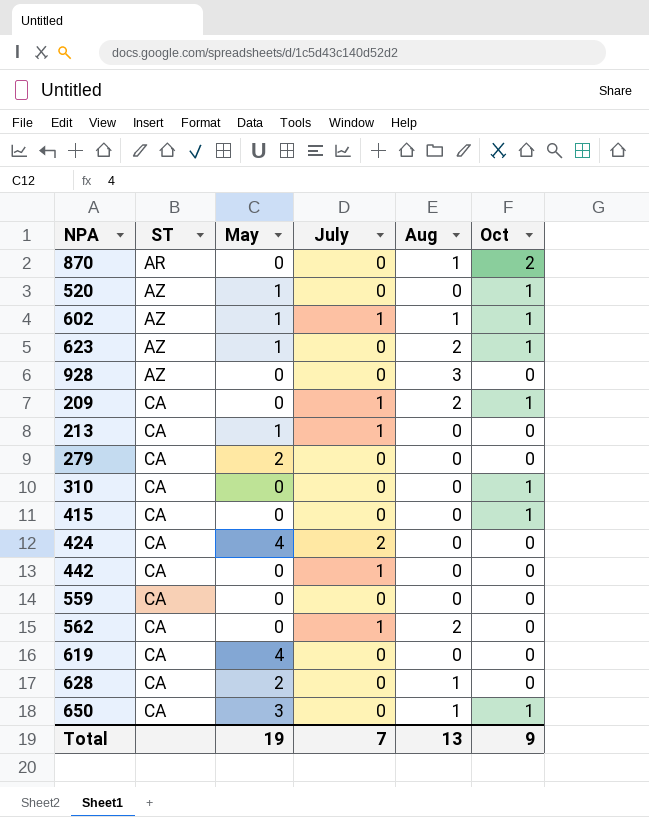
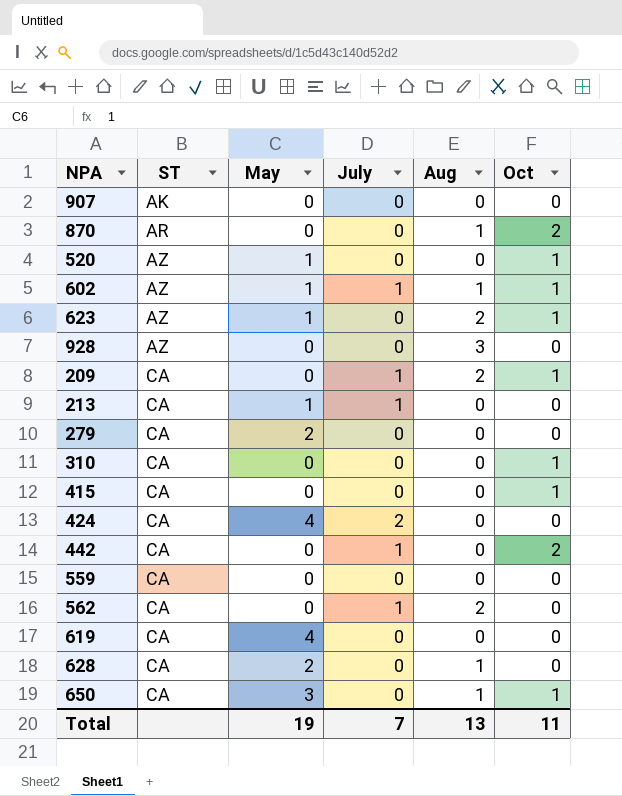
row 907: none -> AK | 0 | 0 | 0 | 0
442 | Oct: 0 -> 2
Total | Oct: 9 -> 11

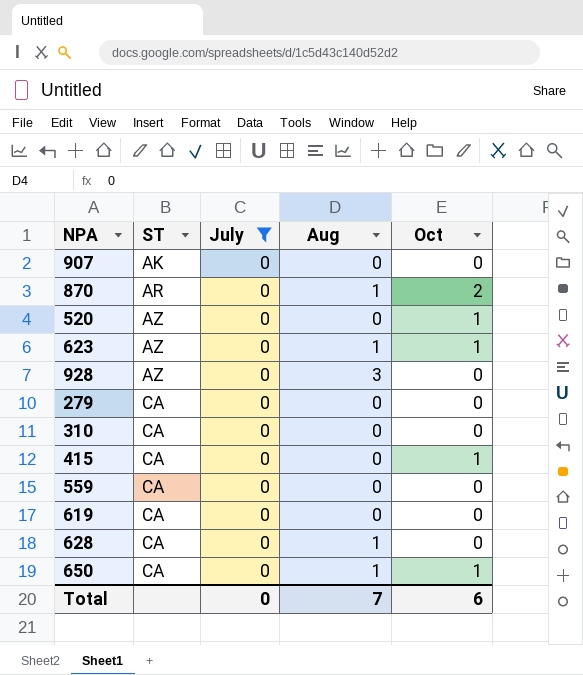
filter: none -> July = 0
column May | position: 3 -> none
623 | Aug: 2 -> 1
310 | Oct: 1 -> 0
Total | July: 7 -> 0
Total | Aug: 13 -> 7
Total | Oct: 11 -> 6

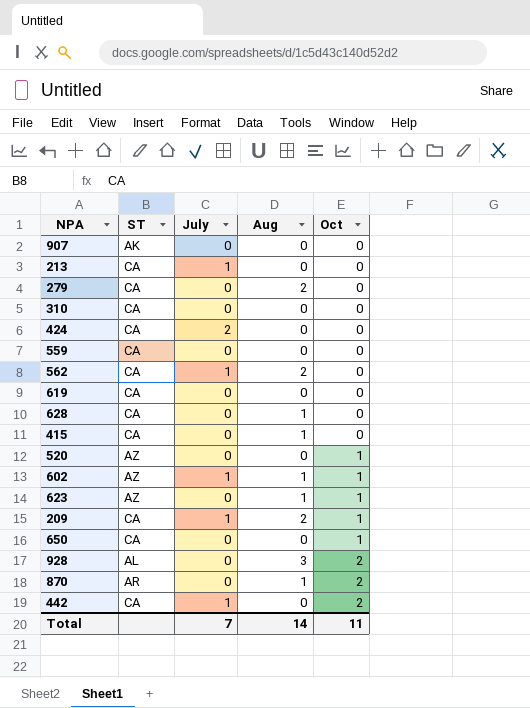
filter: July = 0 -> none
row order: ST ascending -> Oct ascending
279 | Aug: 0 -> 2
415 | Aug: 0 -> 1
415 | Oct: 1 -> 0
650 | Aug: 1 -> 0
928 | ST: AZ -> AL
928 | Oct: 0 -> 2
Total | July: 0 -> 7
Total | Aug: 7 -> 14
Total | Oct: 6 -> 11

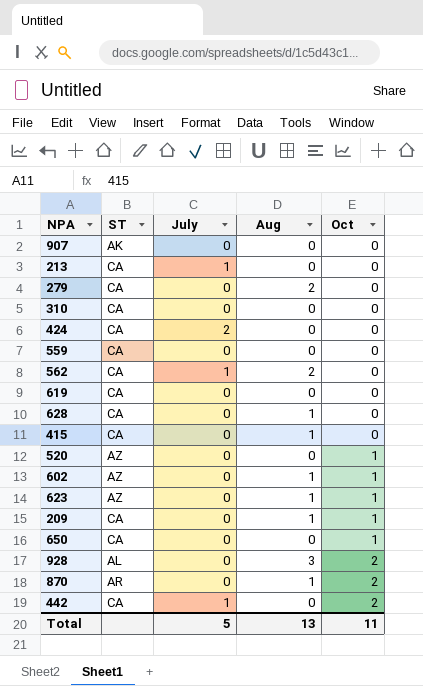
602 | July: 1 -> 0
209 | July: 1 -> 0
209 | Aug: 2 -> 1
Total | July: 7 -> 5
Total | Aug: 14 -> 13

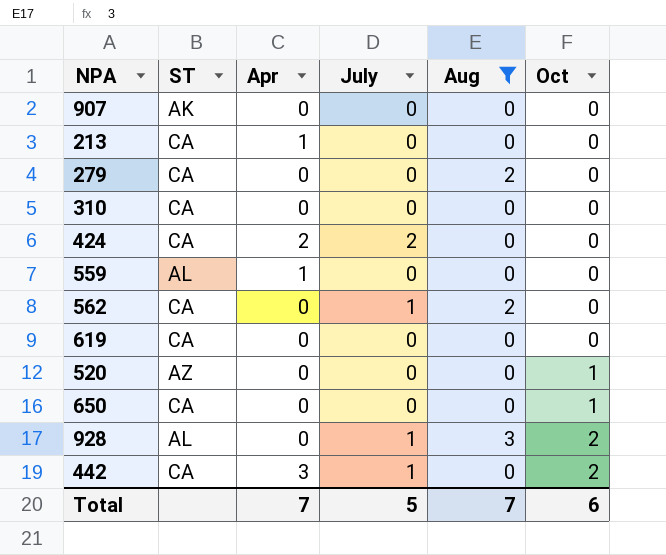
filter: none -> Aug != 1
column Apr | position: none -> 3
213 | July: 1 -> 0
559 | ST: CA -> AL
928 | July: 0 -> 1
Total | Aug: 13 -> 7
Total | Oct: 11 -> 6

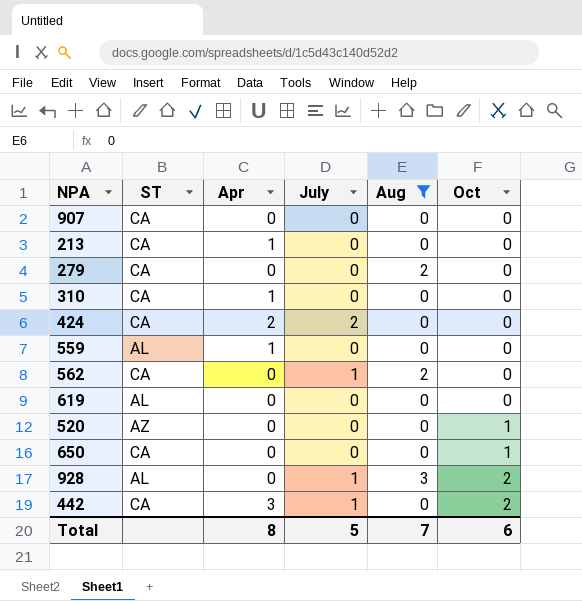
907 | ST: AK -> CA
310 | Apr: 0 -> 1
619 | ST: CA -> AL
Total | Apr: 7 -> 8

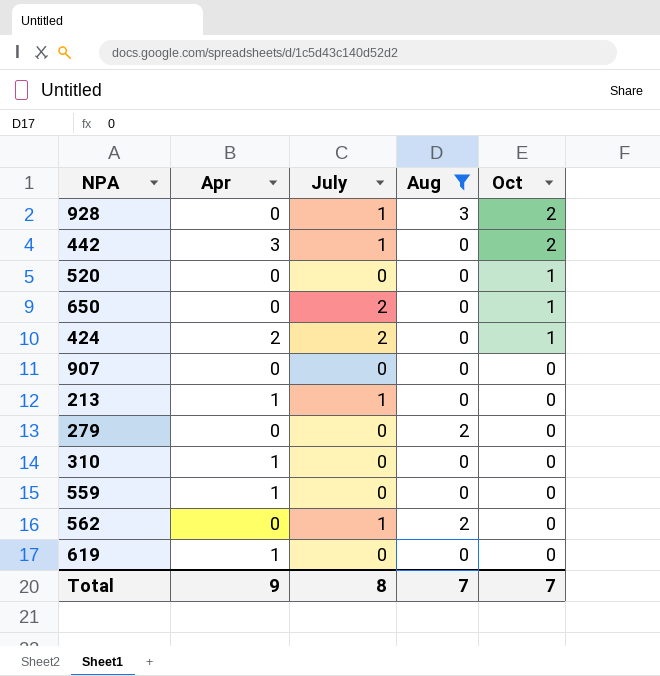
row order: Oct ascending -> Oct descending
column ST | position: 2 -> none
650 | July: 0 -> 2
424 | Oct: 0 -> 1
213 | July: 0 -> 1
619 | Apr: 0 -> 1
Total | Apr: 8 -> 9
Total | July: 5 -> 8
Total | Oct: 6 -> 7

